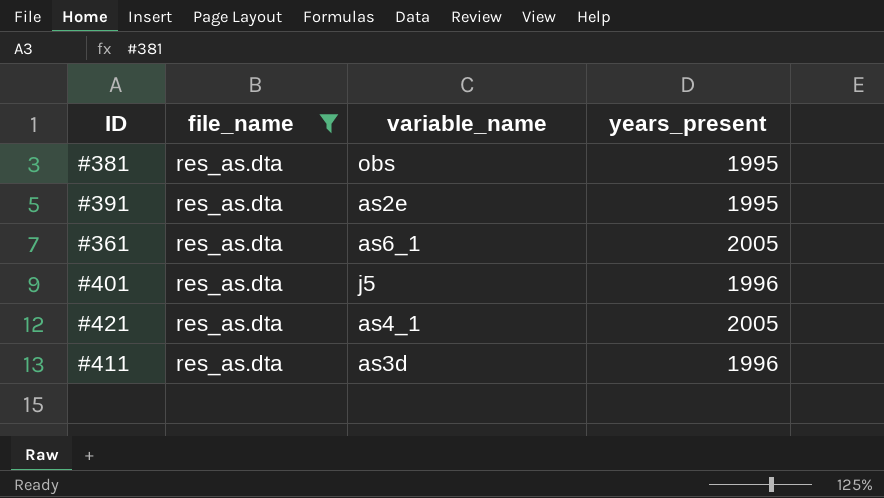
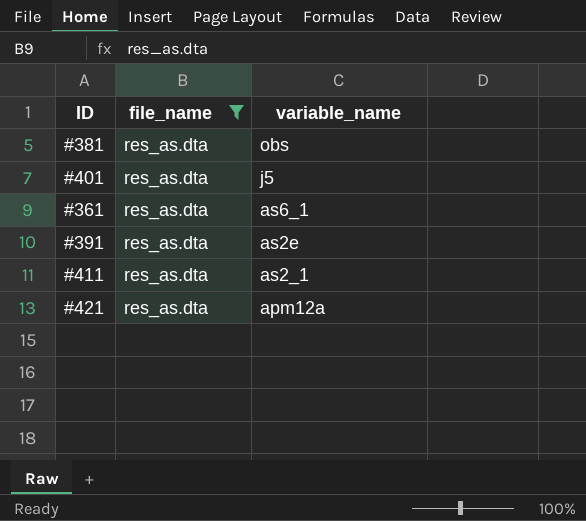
row order: none -> variable_name descending
column years_present | position: 4 -> none
#411 | variable_name: as3d -> as2_1
#421 | variable_name: as4_1 -> apm12a

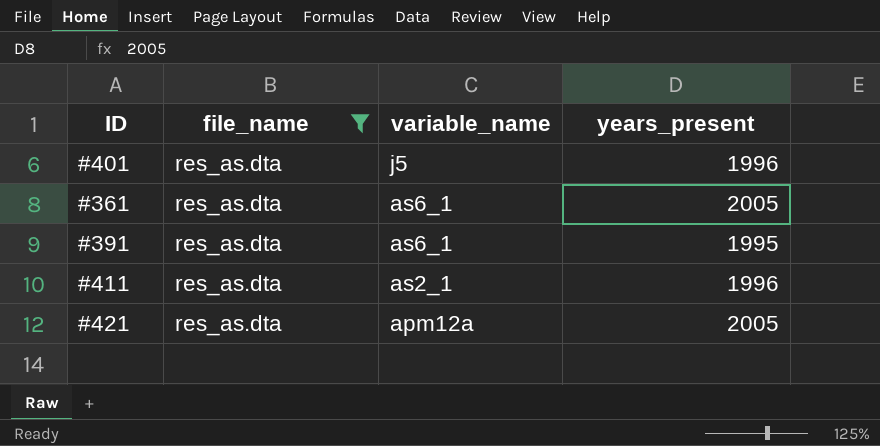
column years_present | position: none -> 4
row #381: res_as.dta | obs -> none
#391 | variable_name: as2e -> as6_1

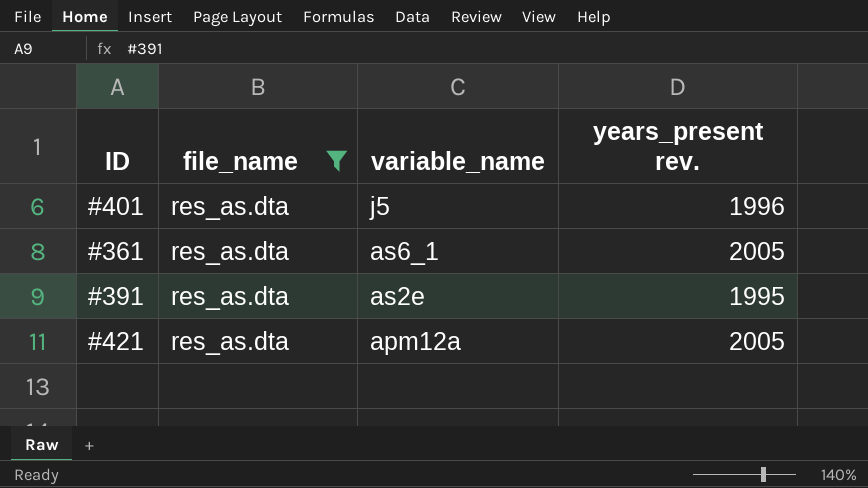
column name: years_present -> years_present rev.
row #411: res_as.dta | as2_1 | 1996 -> none
#391 | variable_name: as6_1 -> as2e

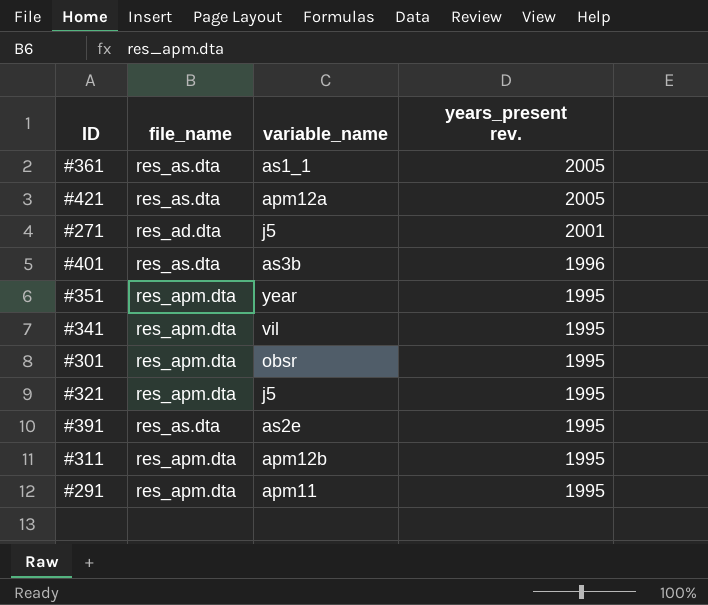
filter: file_name = res_as.dta -> none
row order: variable_name descending -> years_present rev. descending
#361 | variable_name: as6_1 -> as1_1
#401 | variable_name: j5 -> as3b

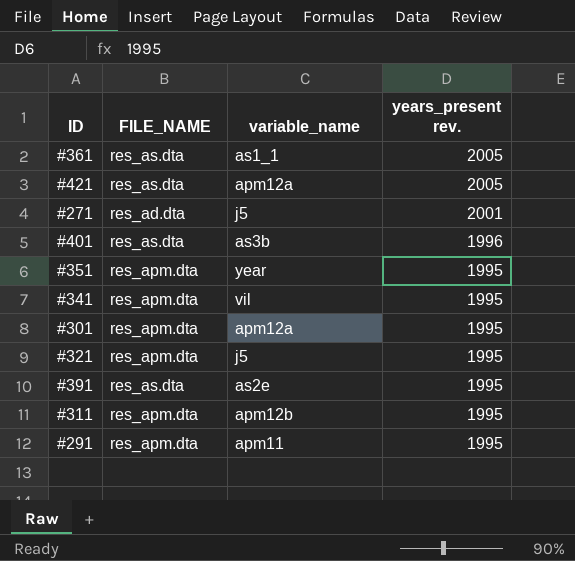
column name: file_name -> FILE_NAME
#301 | variable_name: obsr -> apm12a

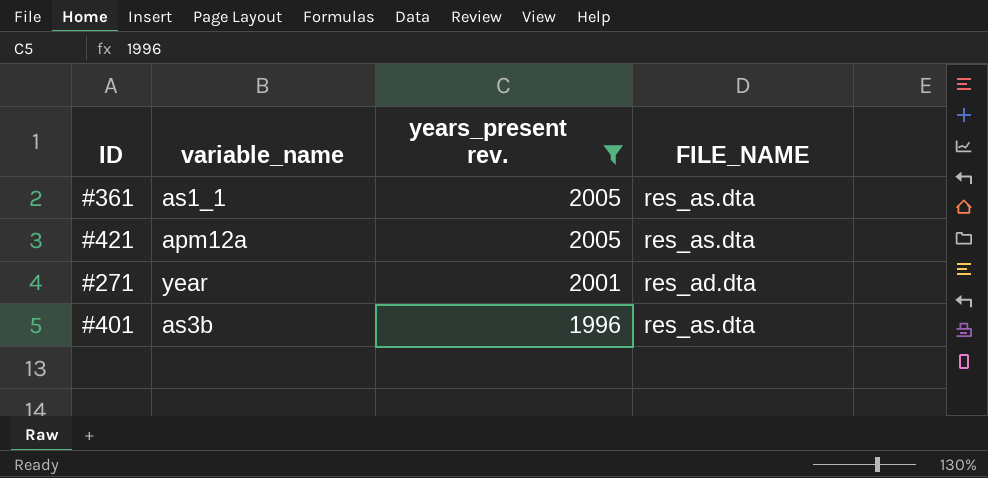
filter: none -> years_present rev. != 1995
column FILE_NAME | position: 2 -> 4
#271 | variable_name: j5 -> year

